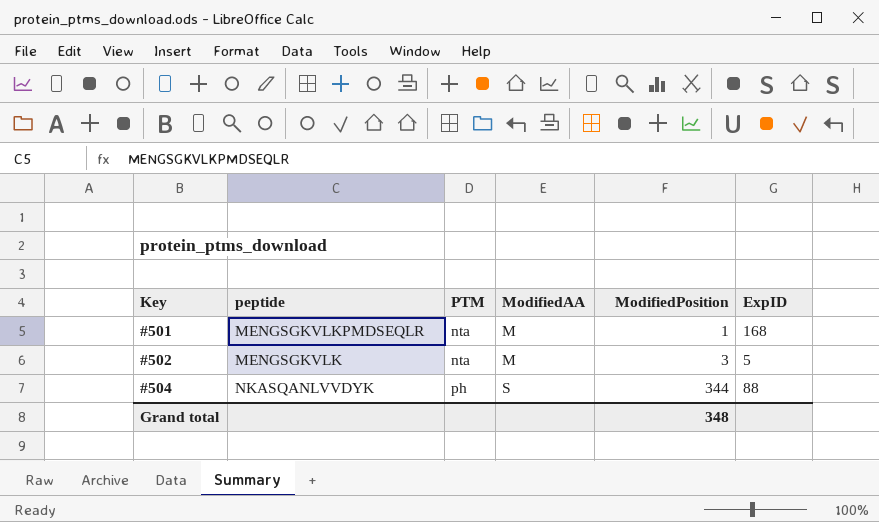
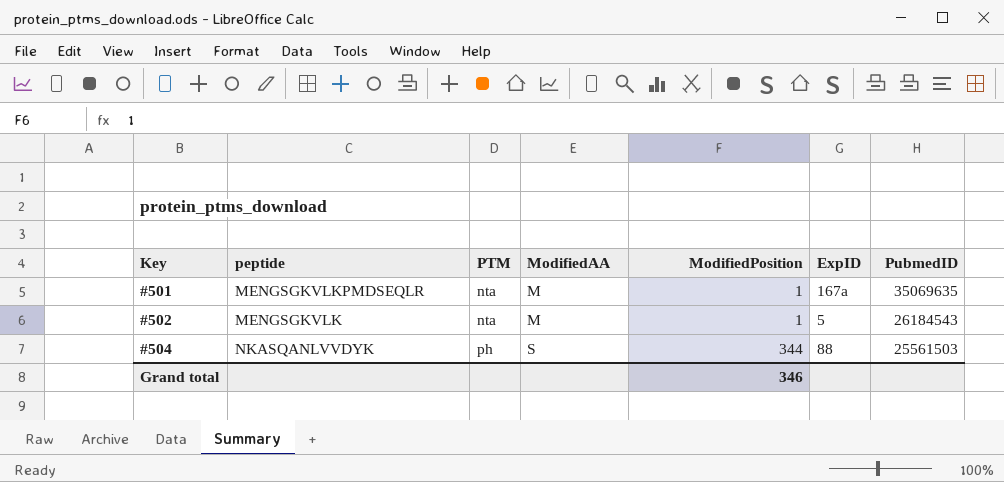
column PubmedID | position: none -> 7
#501 | ExpID: 168 -> 167a
#502 | ModifiedPosition: 3 -> 1
Grand total | ModifiedPosition: 348 -> 346

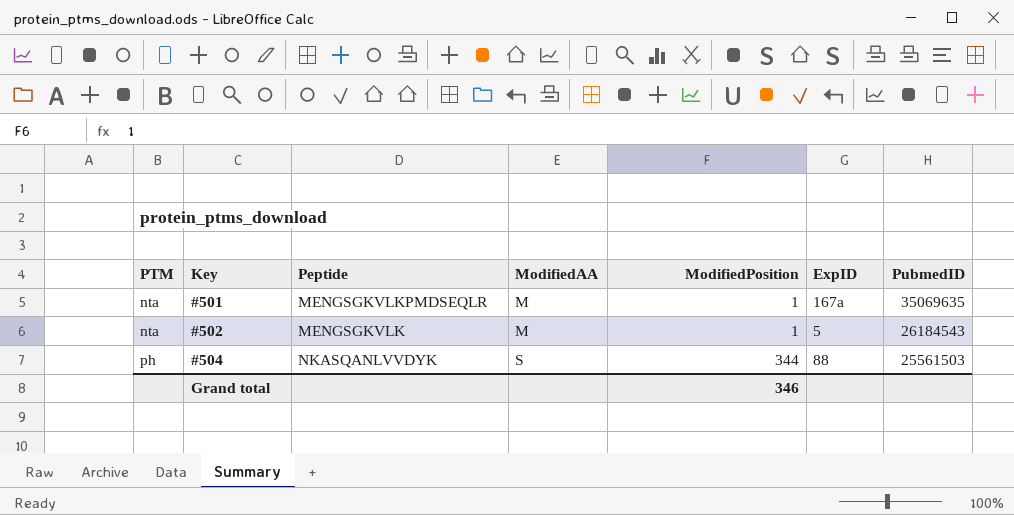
column PTM | position: 3 -> 1
column name: peptide -> Peptide

